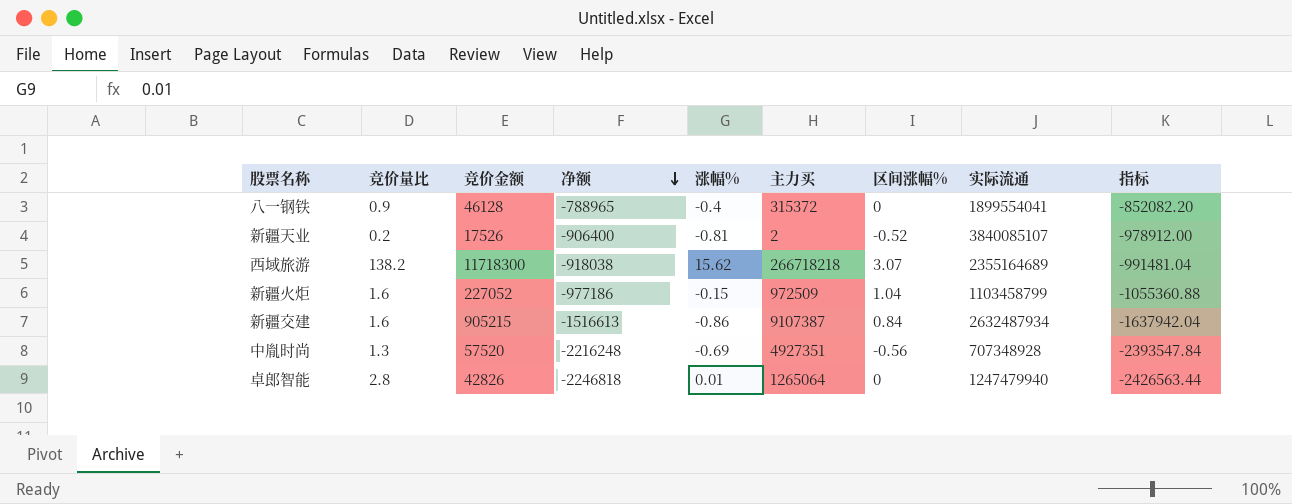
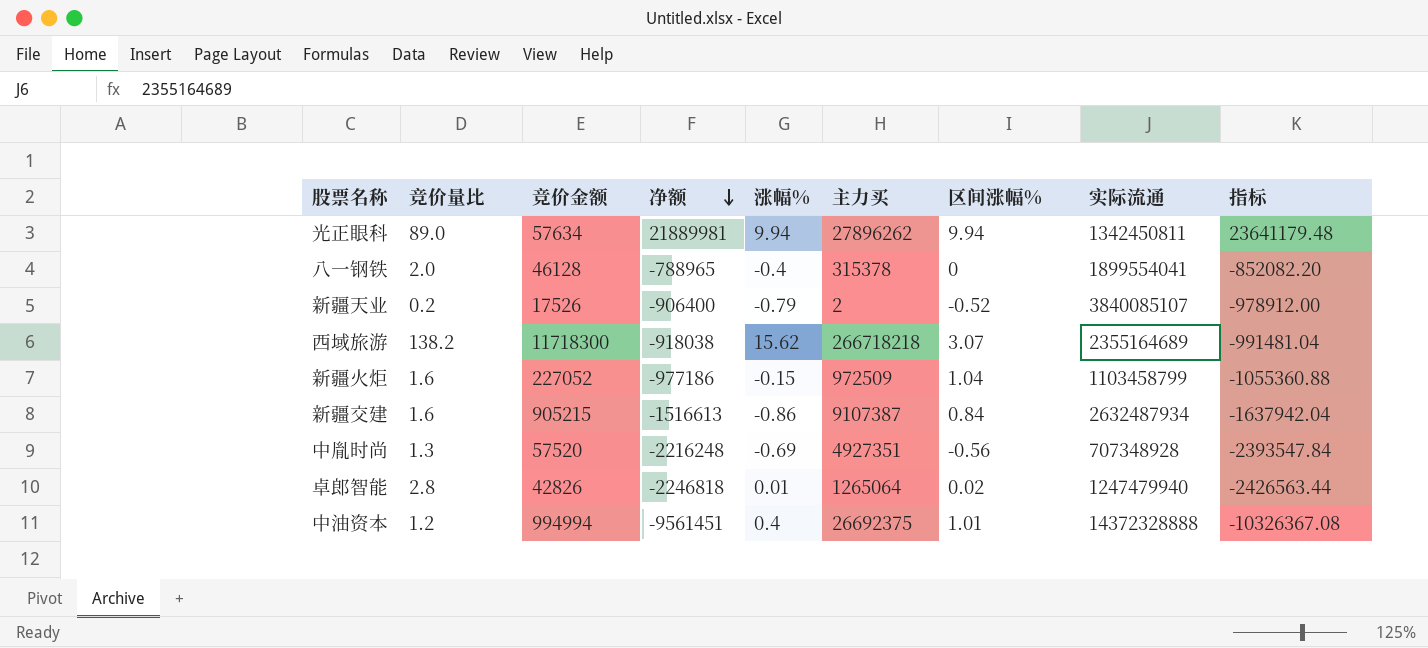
row 光正眼科: none -> 89.0 | 57634 | 21889981 | 9.94 | 27896262 | 9.94 | 1342450811 | 23641179.48
八一钢铁 | 竞价量比: 0.9 -> 2.0
八一钢铁 | 主力买: 315372 -> 315378
新疆天业 | 涨幅%: -0.81 -> -0.79
卓郎智能 | 区间涨幅%: 0 -> 0.02
row 中油资本: none -> 1.2 | 994994 | -9561451 | 0.4 | 26692375 | 1.01 | 14372328888 | -10326367.08

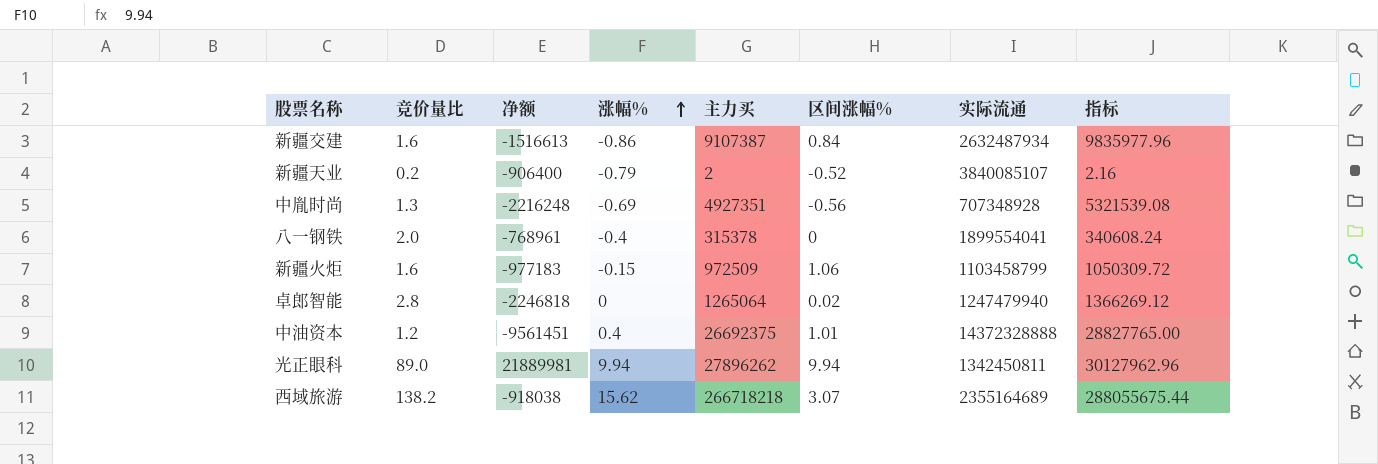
row order: 净额 descending -> 涨幅% ascending
column 竞价金额 | position: 3 -> none
column 指标 | formula: [净额] * 1.08 -> [主力买] * 1.08
八一钢铁 | 净额: -788965 -> -768961
新疆火炬 | 净额: -977186 -> -977183
新疆火炬 | 区间涨幅%: 1.04 -> 1.06
卓郎智能 | 涨幅%: 0.01 -> 0

